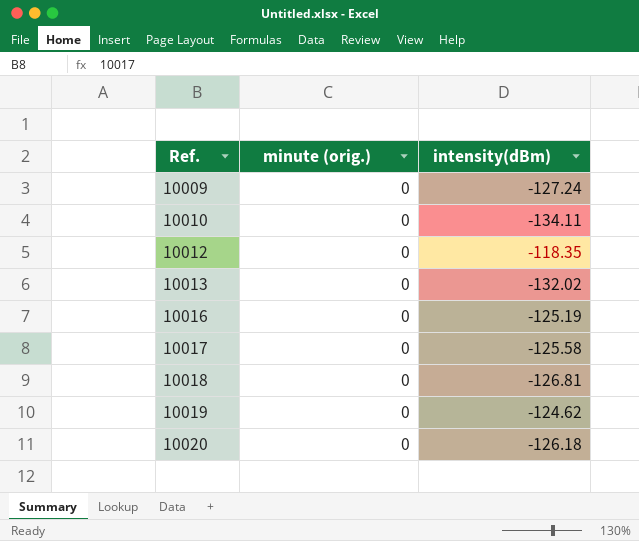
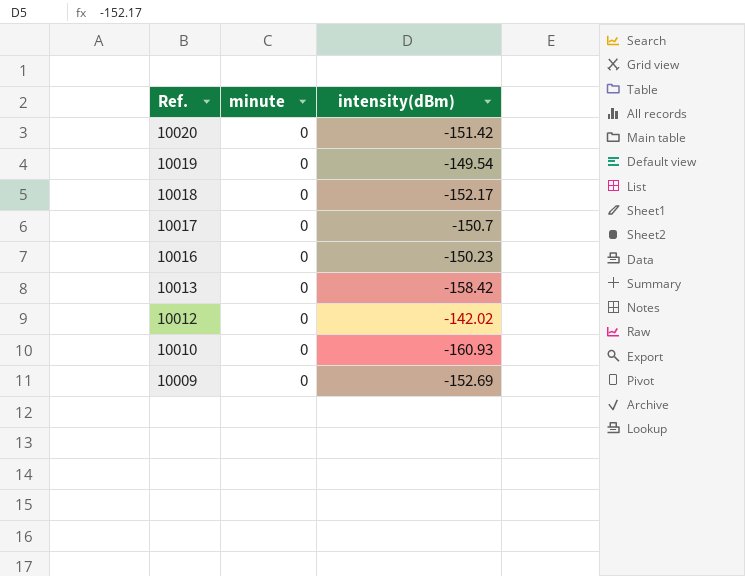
row order: Ref. ascending -> Ref. descending
column name: minute (orig.) -> minute
10020 | intensity(dBm): -126.18 -> -151.42
10019 | intensity(dBm): -124.62 -> -149.54
10018 | intensity(dBm): -126.81 -> -152.17
10017 | intensity(dBm): -125.58 -> -150.7
10016 | intensity(dBm): -125.19 -> -150.23
10013 | intensity(dBm): -132.02 -> -158.42
10012 | intensity(dBm): -118.35 -> -142.02
10010 | intensity(dBm): -134.11 -> -160.93
10009 | intensity(dBm): -127.24 -> -152.69

